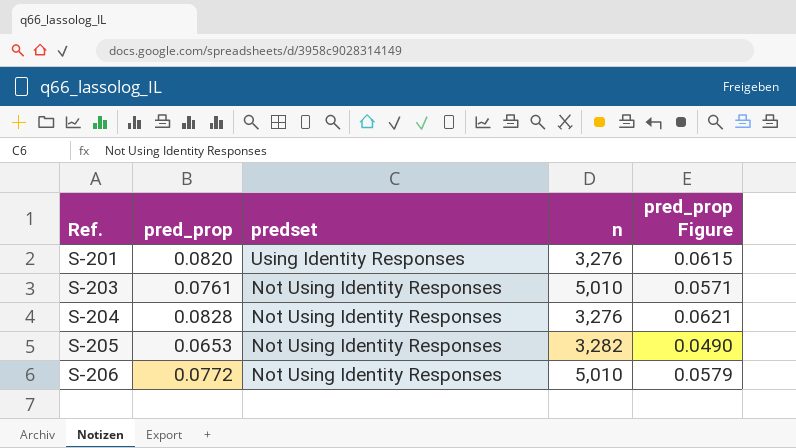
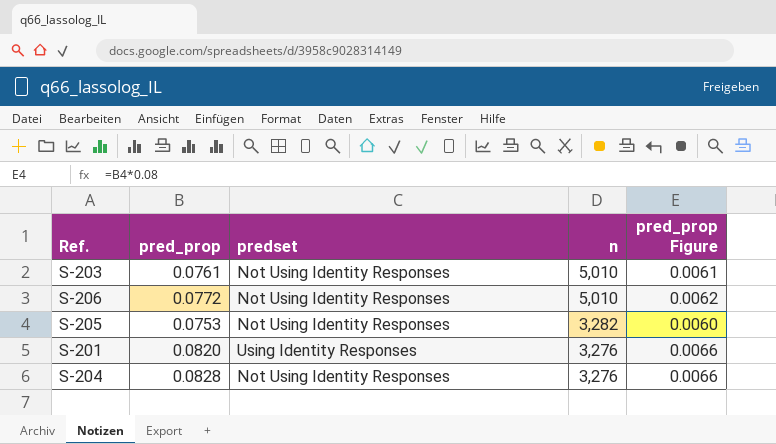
row order: Ref. ascending -> n descending
column pred_prop Figure | formula: [pred_prop] * 0.75 -> [pred_prop] * 0.08
S-205 | pred_prop: 0.0653 -> 0.0753

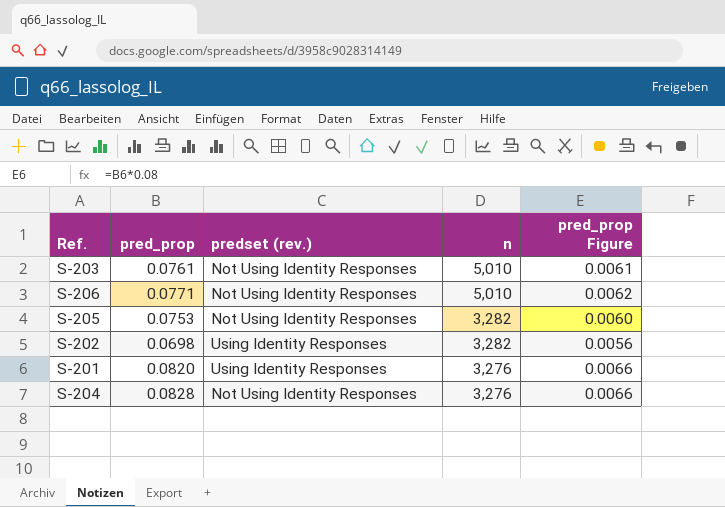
column name: predset -> predset (rev.)
S-206 | pred_prop: 0.0772 -> 0.0771
row S-202: none -> 0.0698 | Using Identity Responses | 3,282 | 0.0056

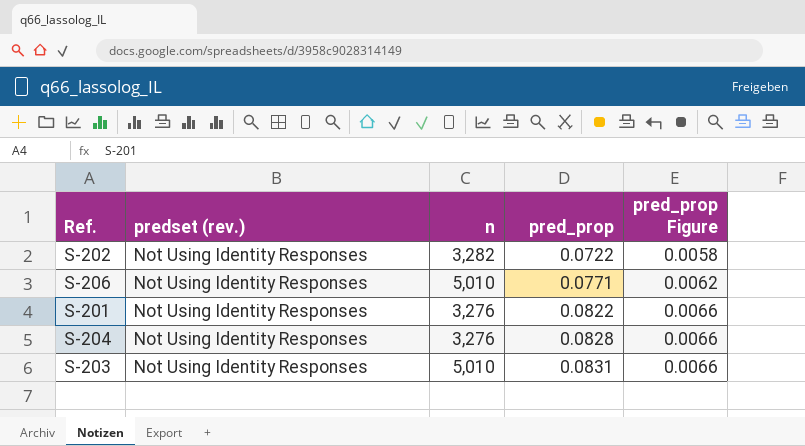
row order: n descending -> pred_prop ascending
column pred_prop | position: 2 -> 4
row S-205: 0.0753 | Not Using Identity Responses | 3,282 | 0.0060 -> none
S-202 | predset (rev.): Using Identity Responses -> Not Using Identity Responses
S-202 | pred_prop: 0.0698 -> 0.0722
S-202 | pred_prop Figure: 0.0056 -> 0.0058
S-201 | predset (rev.): Using Identity Responses -> Not Using Identity Responses
S-201 | pred_prop: 0.0820 -> 0.0822
S-203 | pred_prop: 0.0761 -> 0.0831
S-203 | pred_prop Figure: 0.0061 -> 0.0066

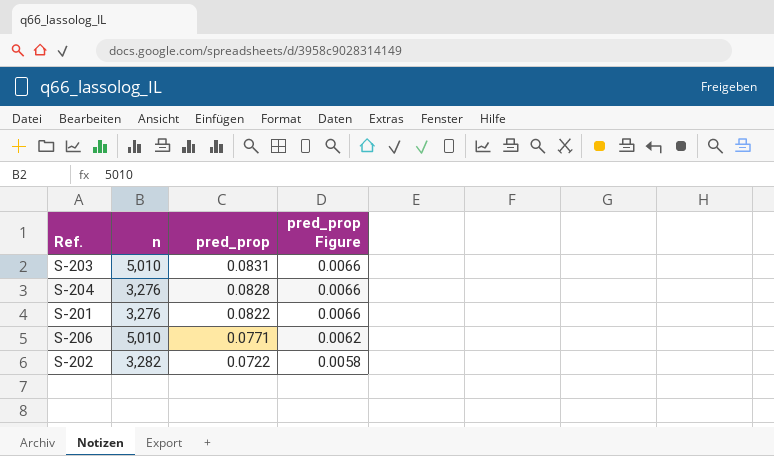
row order: pred_prop ascending -> pred_prop descending
column predset (rev.) | position: 2 -> none

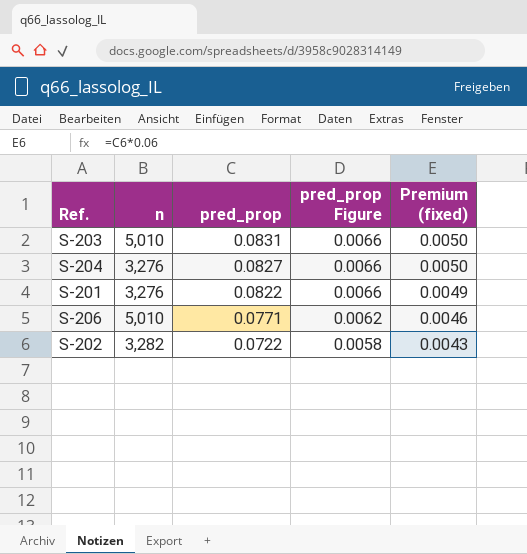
column Premium (fixed) | formula: none -> [pred_prop] * 0.06
S-204 | pred_prop: 0.0828 -> 0.0827

